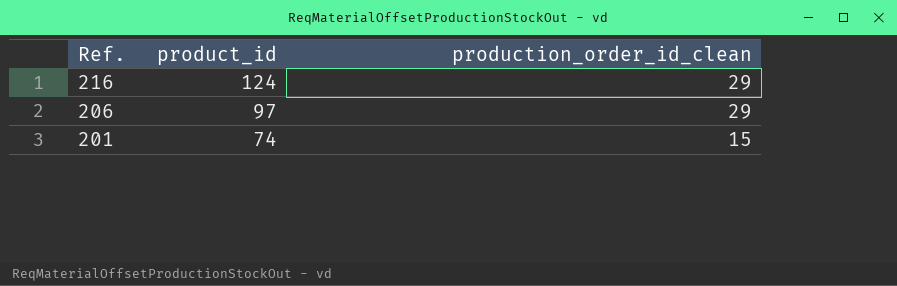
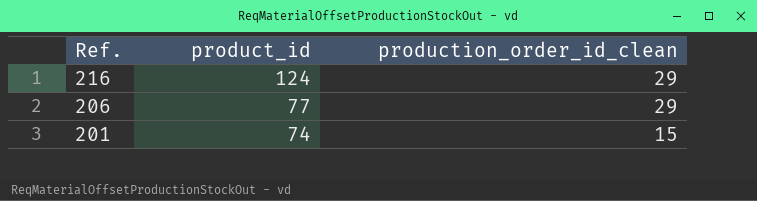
206 | product_id: 97 -> 77

